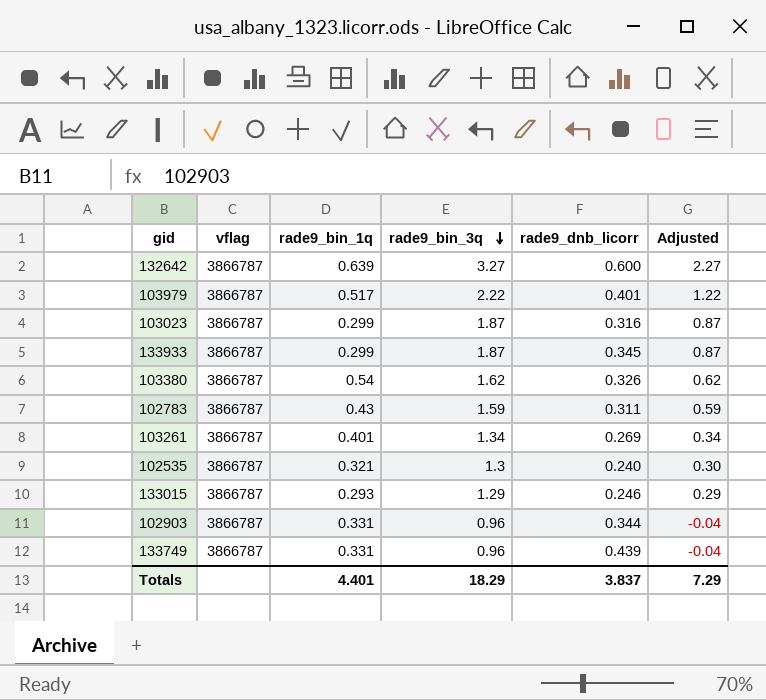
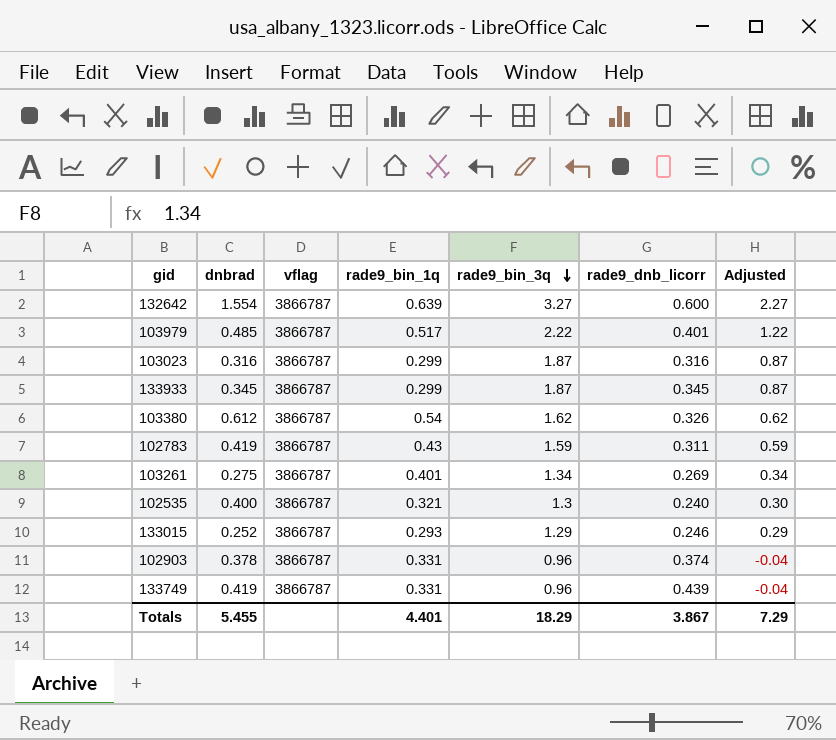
column dnbrad | position: none -> 2
102903 | rade9_dnb_licorr: 0.344 -> 0.374
Totals | rade9_dnb_licorr: 3.837 -> 3.867

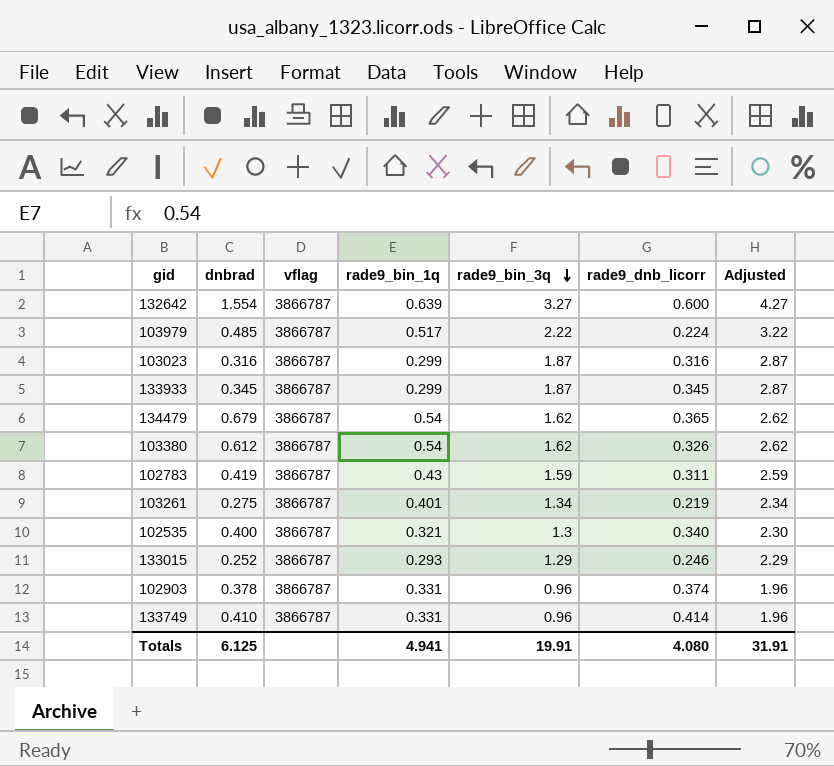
column Adjusted | formula: [rade9_bin_3q] - 1 -> [rade9_bin_3q] + 1
103979 | rade9_dnb_licorr: 0.401 -> 0.224
row 134479: none -> 0.679 | 3866787 | 0.54 | 1.62 | 0.365 | 2.62
103261 | rade9_dnb_licorr: 0.269 -> 0.219
102535 | rade9_dnb_licorr: 0.240 -> 0.340
133749 | dnbrad: 0.419 -> 0.410
133749 | rade9_dnb_licorr: 0.439 -> 0.414
Totals | dnbrad: 5.455 -> 6.125
Totals | rade9_bin_1q: 4.401 -> 4.941
Totals | rade9_bin_3q: 18.29 -> 19.91
Totals | rade9_dnb_licorr: 3.867 -> 4.080
Totals | Adjusted: 7.29 -> 31.91

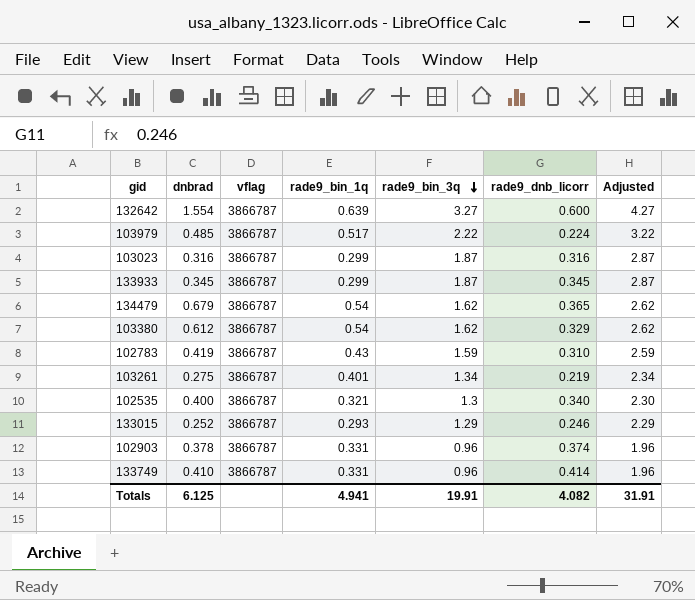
103380 | rade9_dnb_licorr: 0.326 -> 0.329
102783 | rade9_dnb_licorr: 0.311 -> 0.310
Totals | rade9_dnb_licorr: 4.080 -> 4.082

